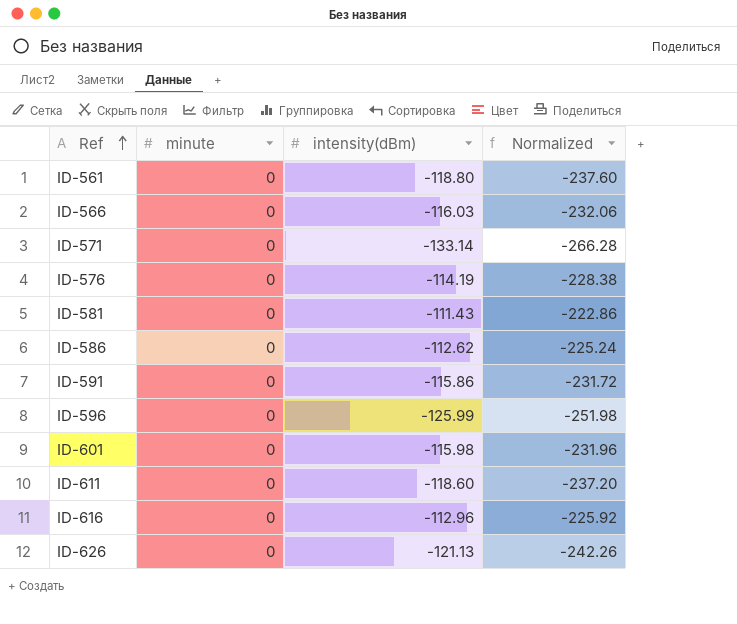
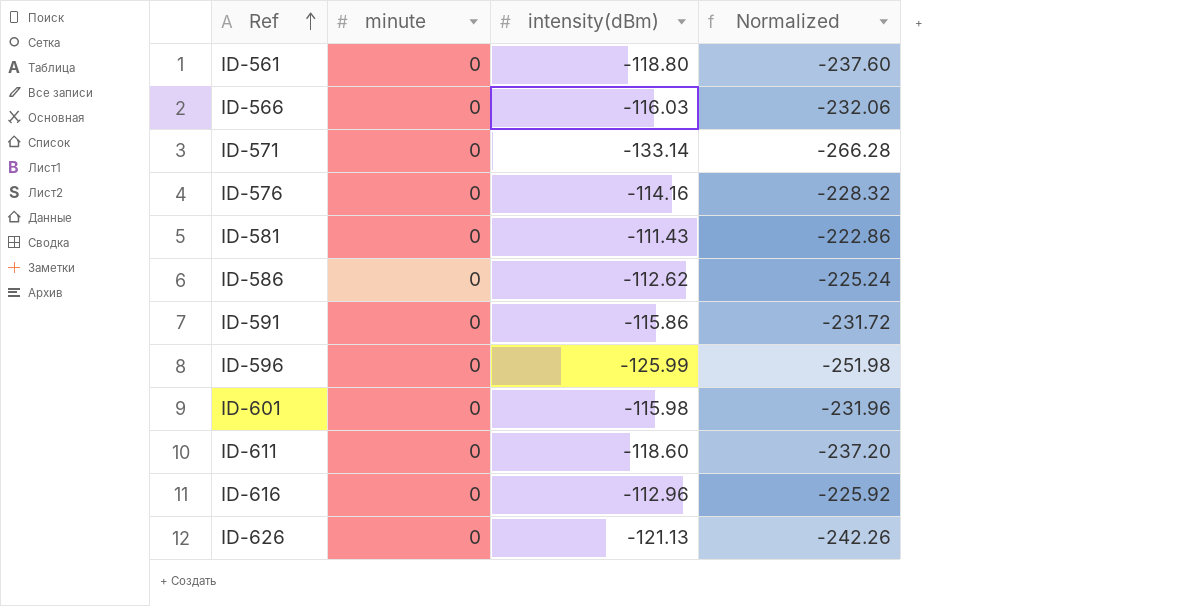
ID-576 | intensity(dBm): -114.19 -> -114.16
ID-576 | Normalized: -228.38 -> -228.32

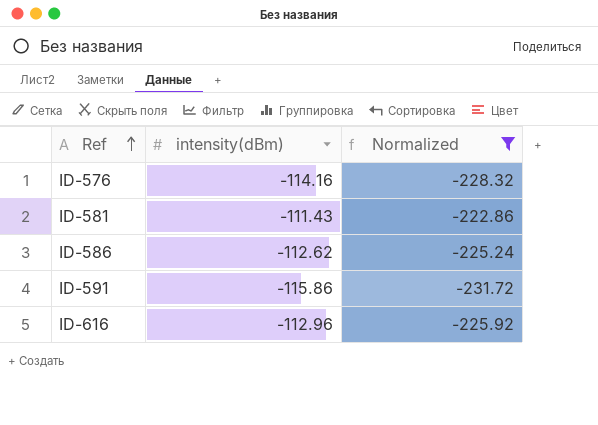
filter: none -> Normalized >= -231.72
column minute | position: 2 -> none

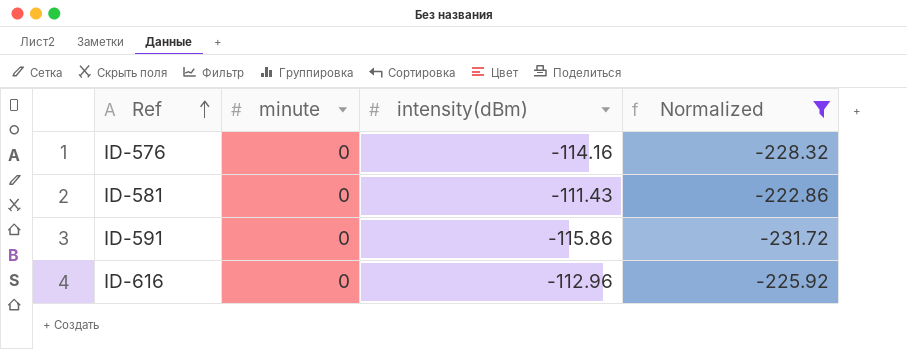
column minute | position: none -> 2
row ID-586: -112.62 | -225.24 -> none

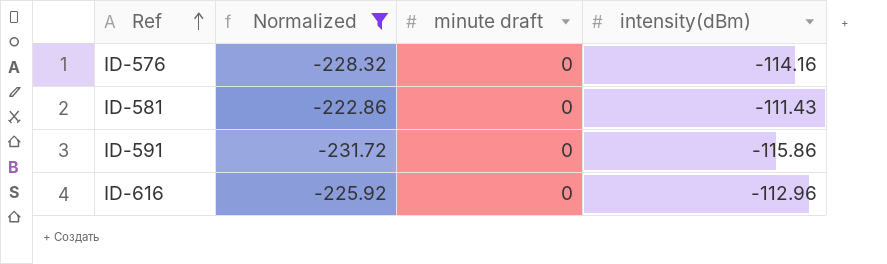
column Normalized | position: 4 -> 2
column name: minute -> minute draft

